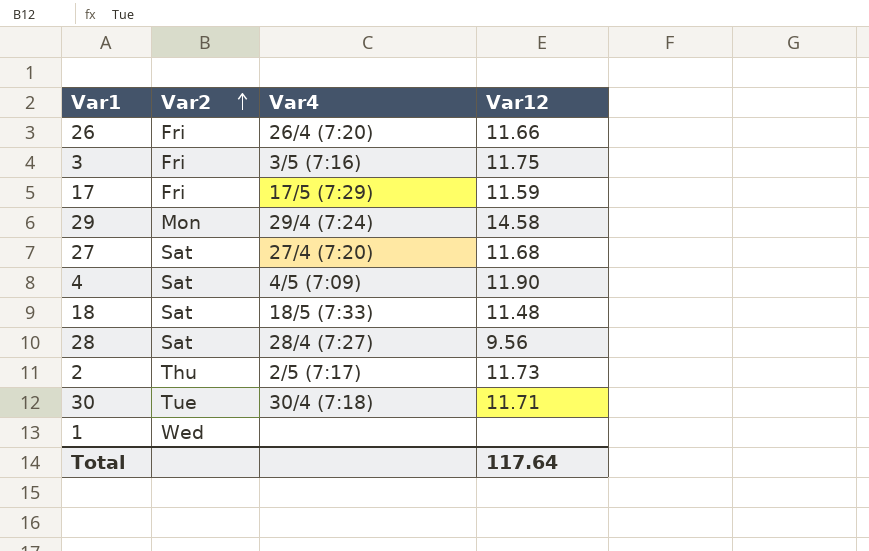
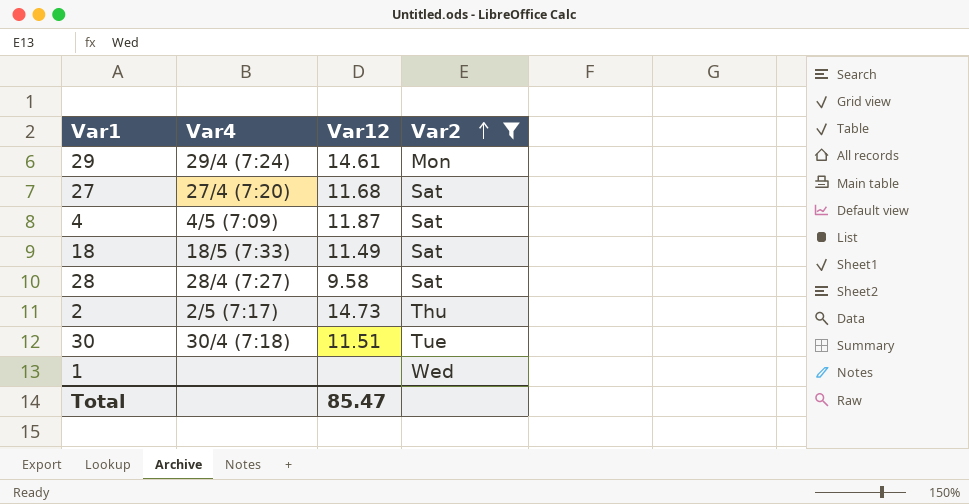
filter: none -> Var2 != Fri
column Var2 | position: 2 -> 4
29 | Var12: 14.58 -> 14.61
4 | Var12: 11.90 -> 11.87
18 | Var12: 11.48 -> 11.49
28 | Var12: 9.56 -> 9.58
2 | Var12: 11.73 -> 14.73
30 | Var12: 11.71 -> 11.51
Total | Var12: 117.64 -> 85.47

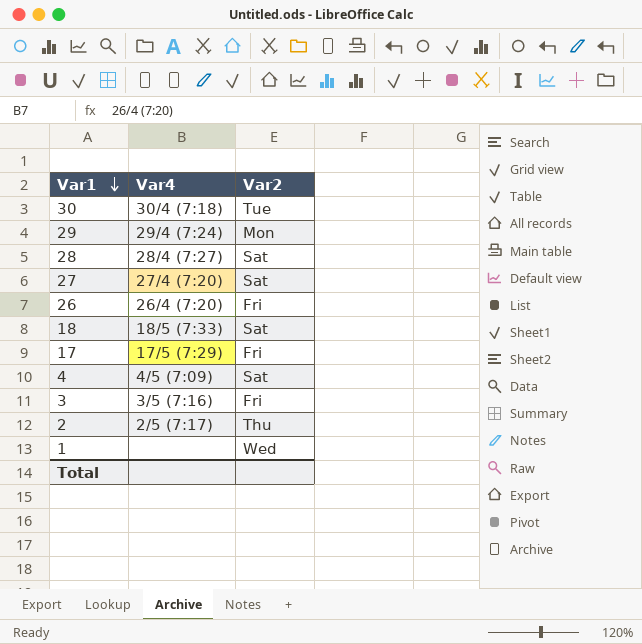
filter: Var2 != Fri -> none
row order: Var2 ascending -> Var1 descending
column Var12 | position: 3 -> none

